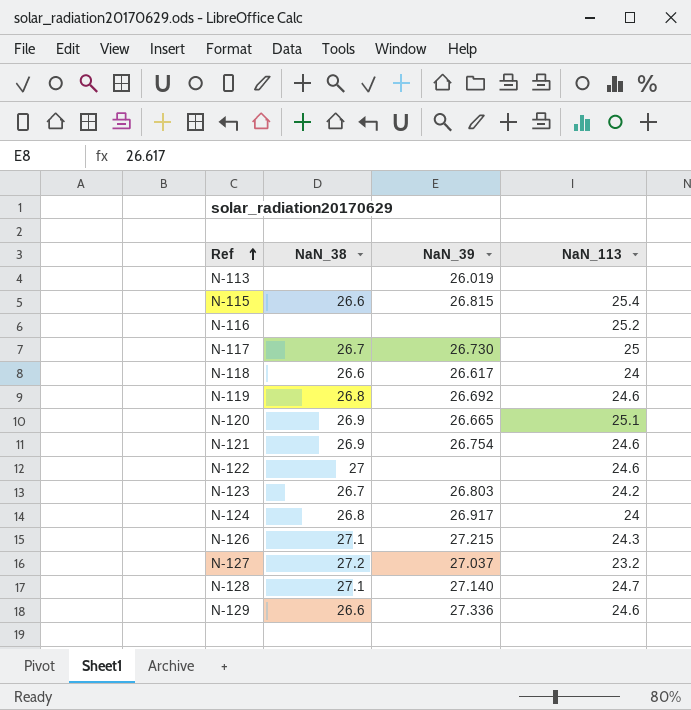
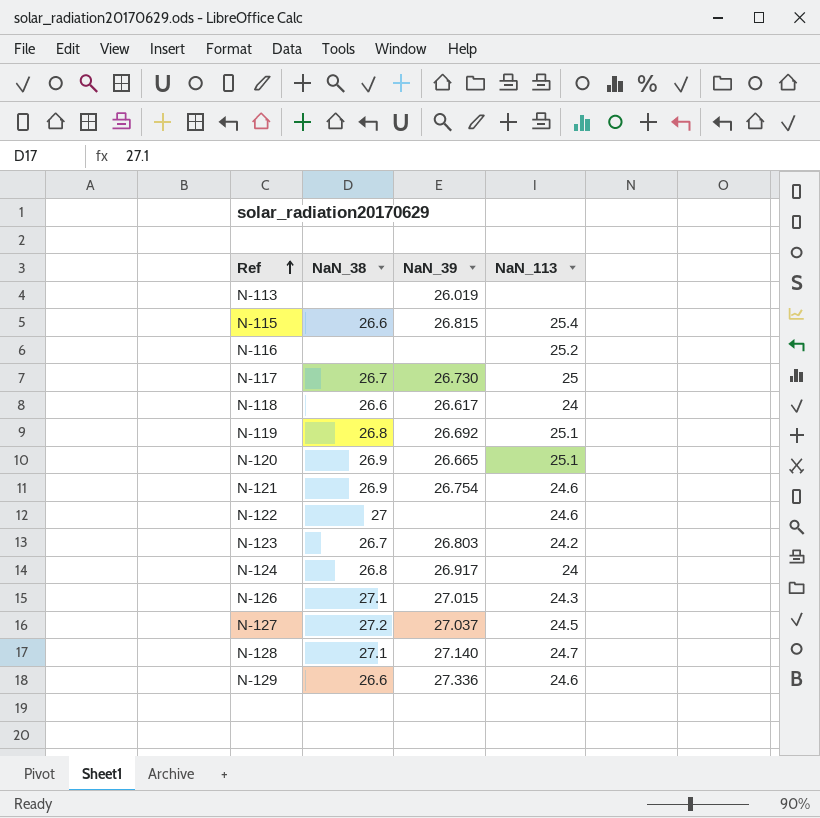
N-119 | NaN_113: 24.6 -> 25.1
N-126 | NaN_39: 27.215 -> 27.015
N-127 | NaN_113: 23.2 -> 24.5

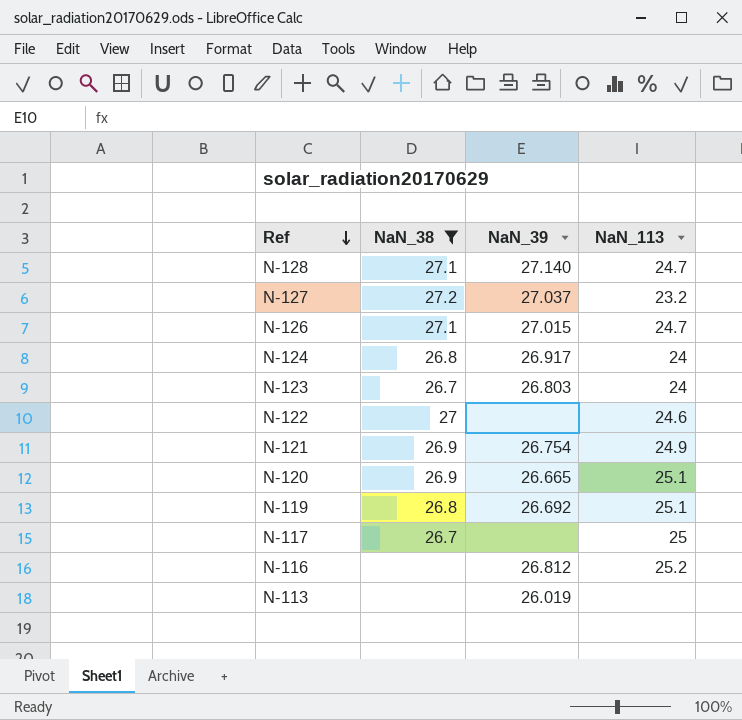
filter: none -> NaN_38 != 26.6
row order: Ref ascending -> Ref descending
N-127 | NaN_113: 24.5 -> 23.2
N-126 | NaN_113: 24.3 -> 24.7
N-123 | NaN_113: 24.2 -> 24
N-121 | NaN_113: 24.6 -> 24.9
N-117 | NaN_39: 26.730 -> none
N-116 | NaN_39: none -> 26.812

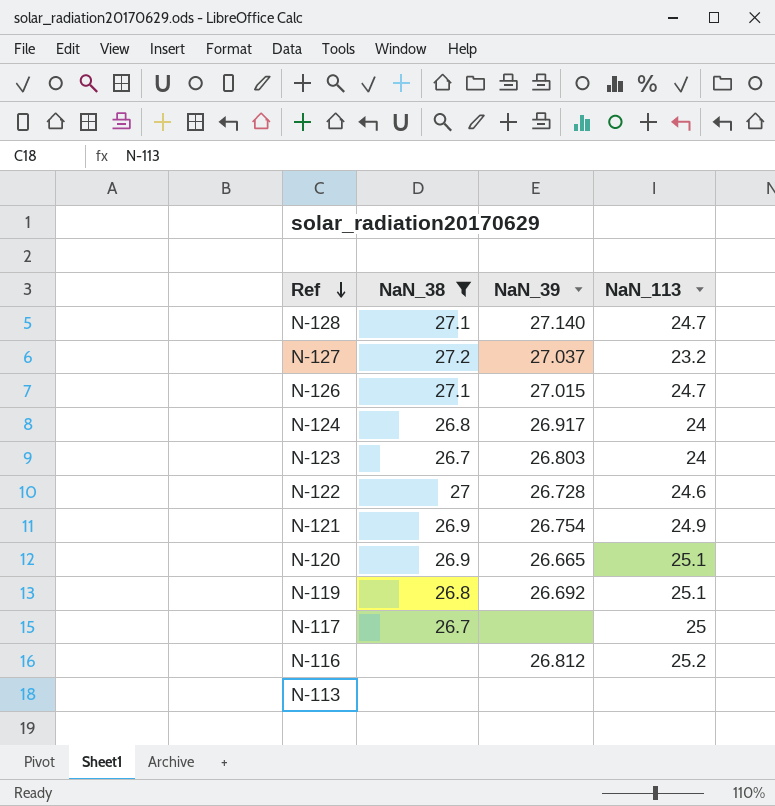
N-122 | NaN_39: none -> 26.728
N-113 | NaN_39: 26.019 -> none

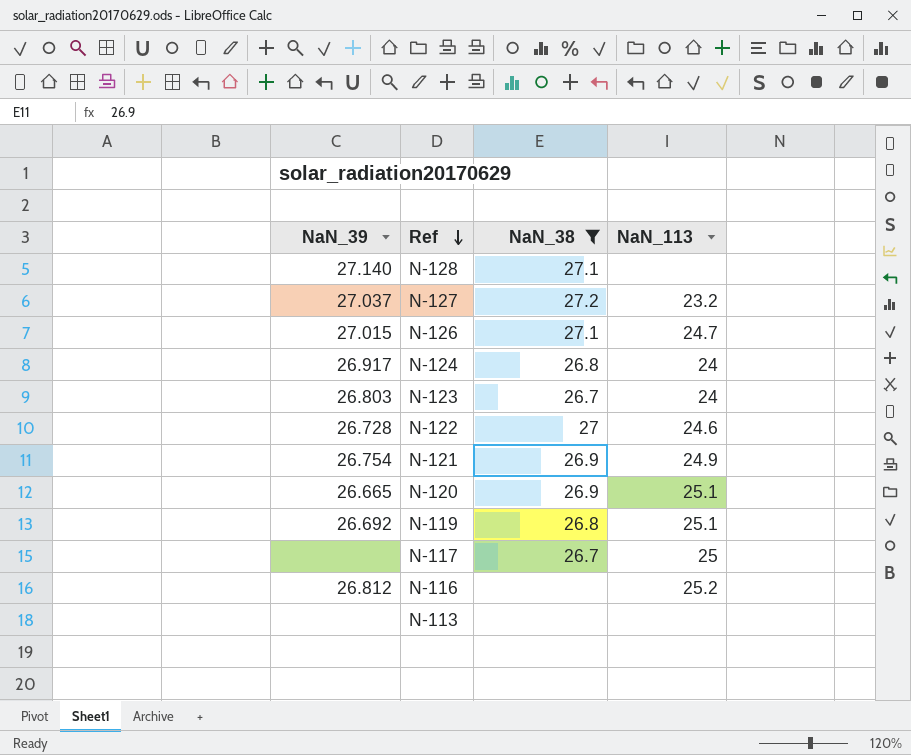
column NaN_39 | position: 3 -> 1
N-128 | NaN_113: 24.7 -> none

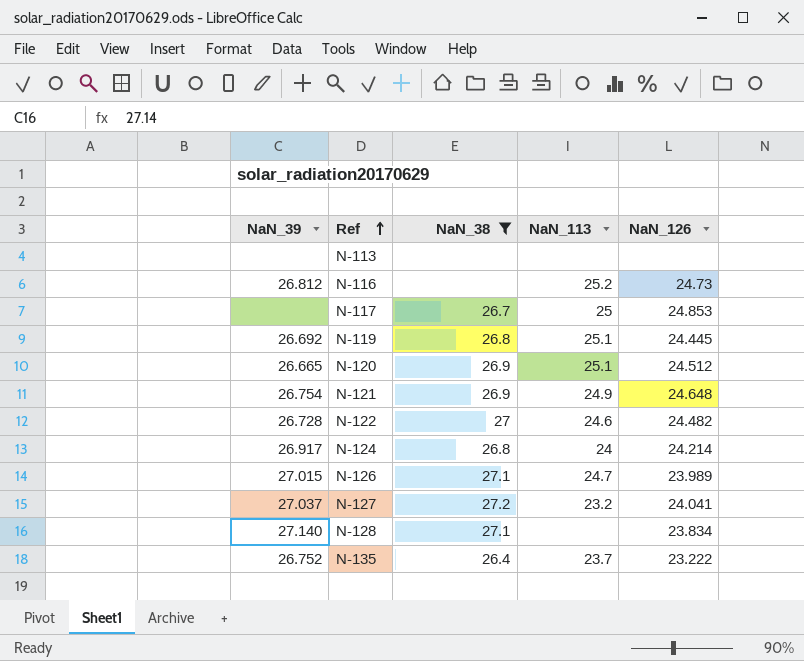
row order: Ref descending -> Ref ascending
column NaN_126 | position: none -> 5
row N-123: 26.803 | 26.7 | 24 -> none
row N-135: none -> 26.752 | 26.4 | 23.7 | 23.222

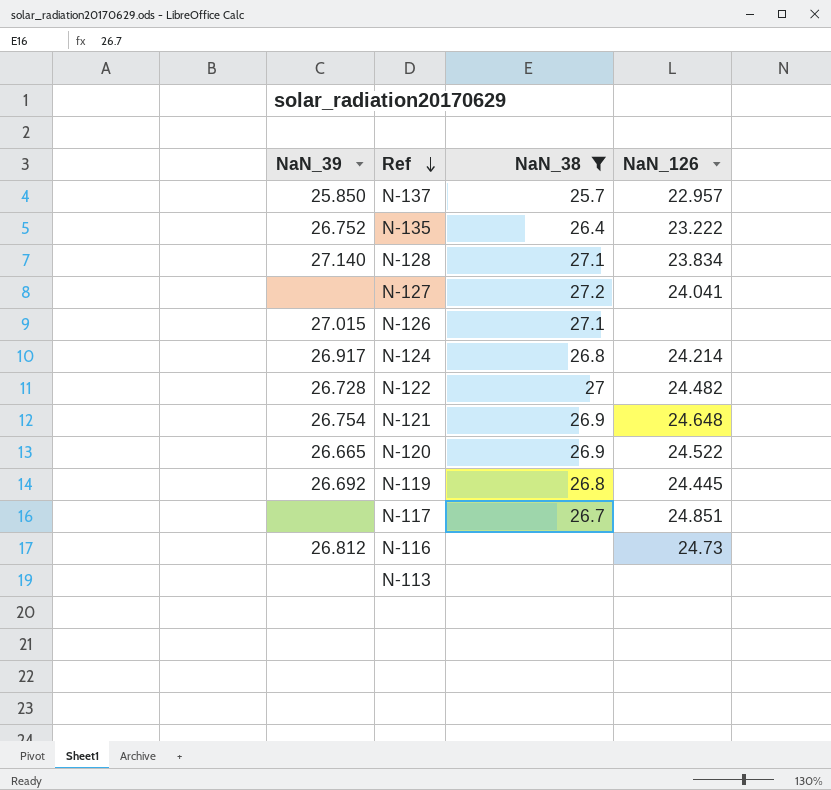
row order: Ref ascending -> Ref descending
column NaN_113 | position: 4 -> none
row N-137: none -> 25.850 | 25.7 | 22.957
N-127 | NaN_39: 27.037 -> none
N-126 | NaN_126: 23.989 -> none
N-120 | NaN_126: 24.512 -> 24.522
N-117 | NaN_126: 24.853 -> 24.851

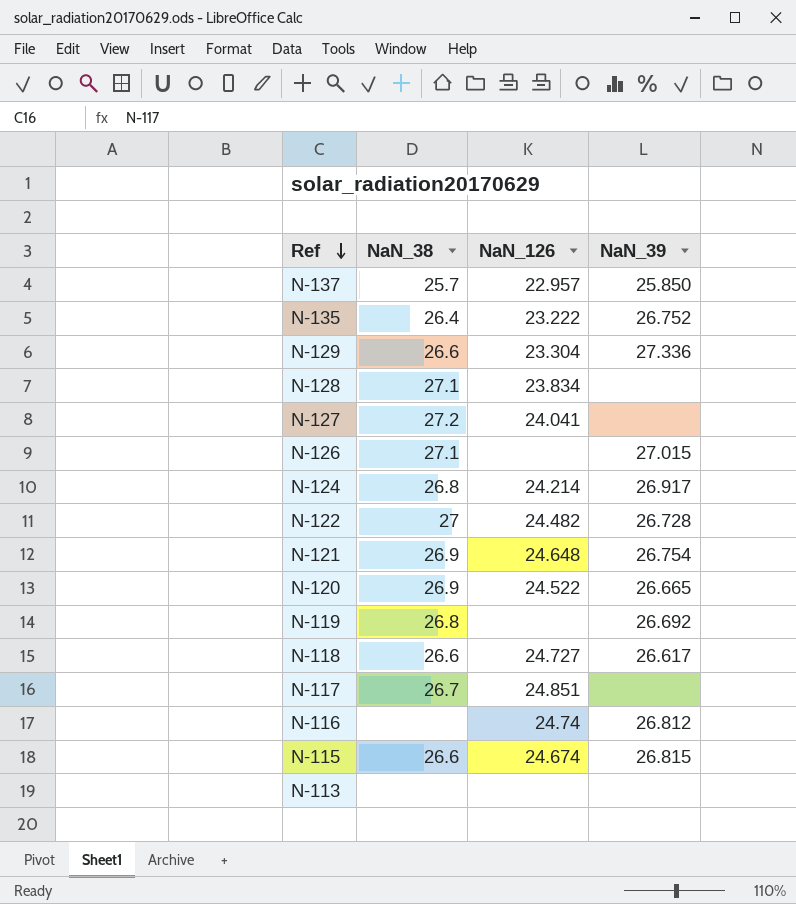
filter: NaN_38 != 26.6 -> none
column NaN_39 | position: 1 -> 4
N-128 | NaN_39: 27.140 -> none
N-119 | NaN_126: 24.445 -> none
N-116 | NaN_126: 24.73 -> 24.74

